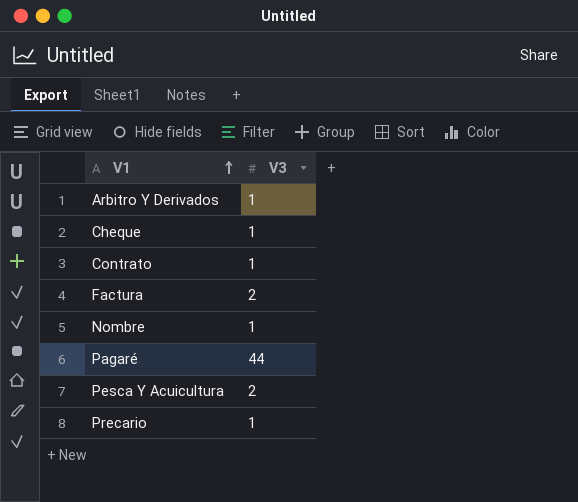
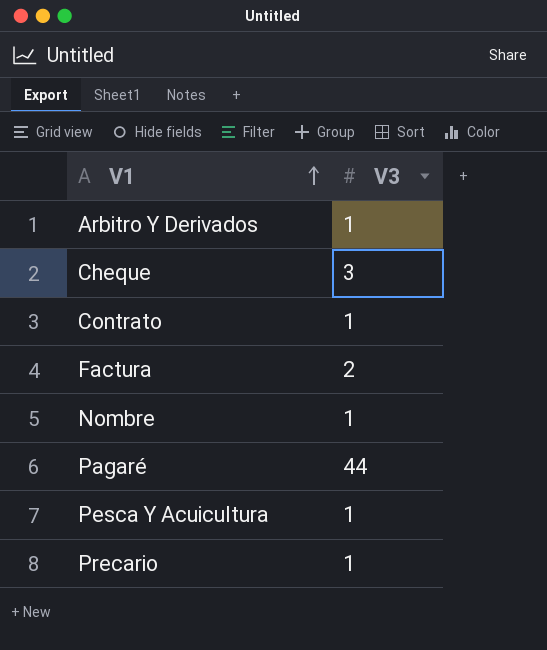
Cheque | V3: 1 -> 3
Pesca Y Acuicultura | V3: 2 -> 1

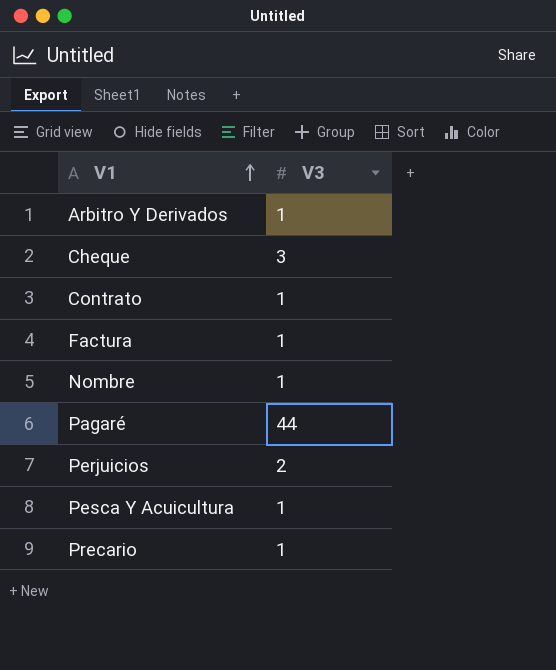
Factura | V3: 2 -> 1
row Perjuicios: none -> 2

